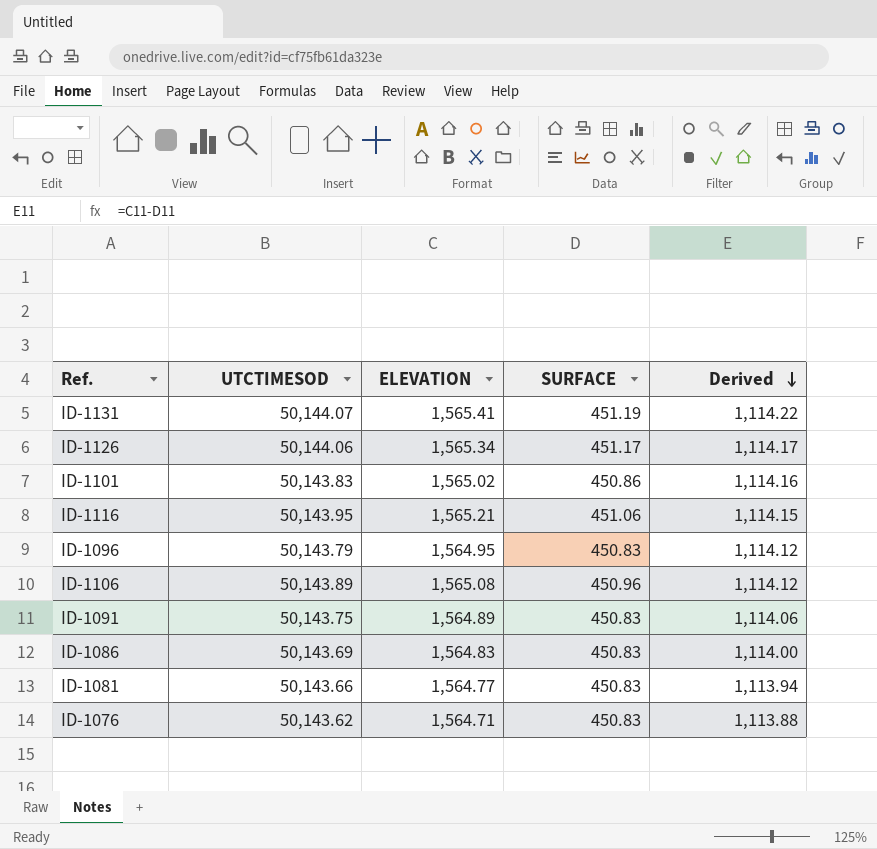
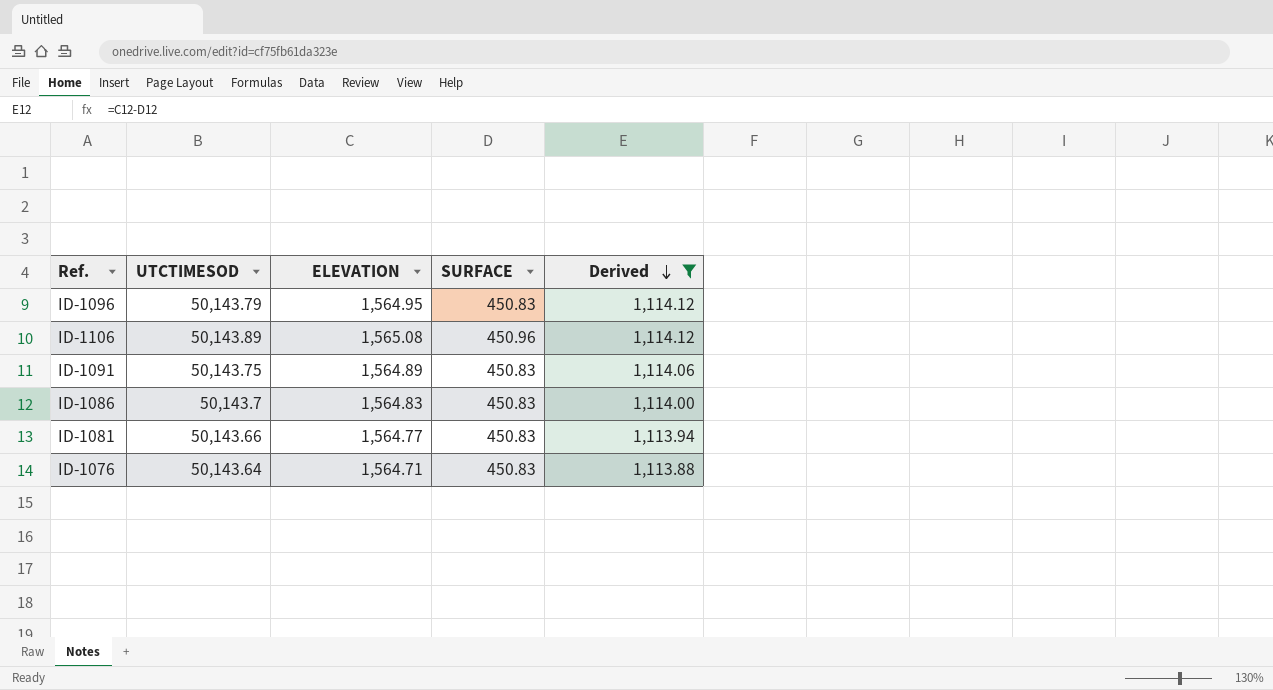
filter: none -> Derived <= 1,114.12
ID-1086 | UTCTIMESOD: 50,143.69 -> 50,143.7
ID-1076 | UTCTIMESOD: 50,143.62 -> 50,143.64

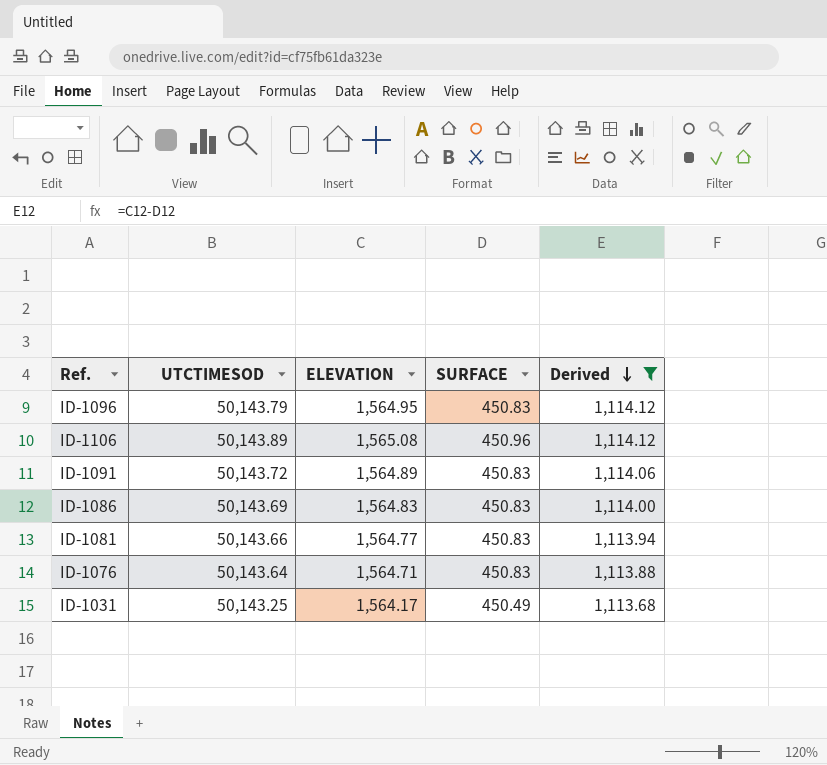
ID-1091 | UTCTIMESOD: 50,143.75 -> 50,143.72
ID-1086 | UTCTIMESOD: 50,143.7 -> 50,143.69
row ID-1031: none -> 50,143.25 | 1,564.17 | 450.49 | 1,113.68

